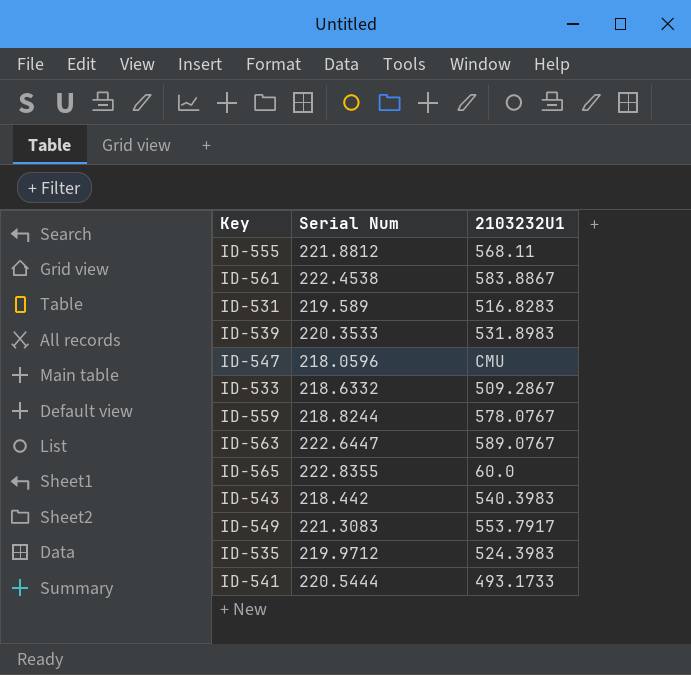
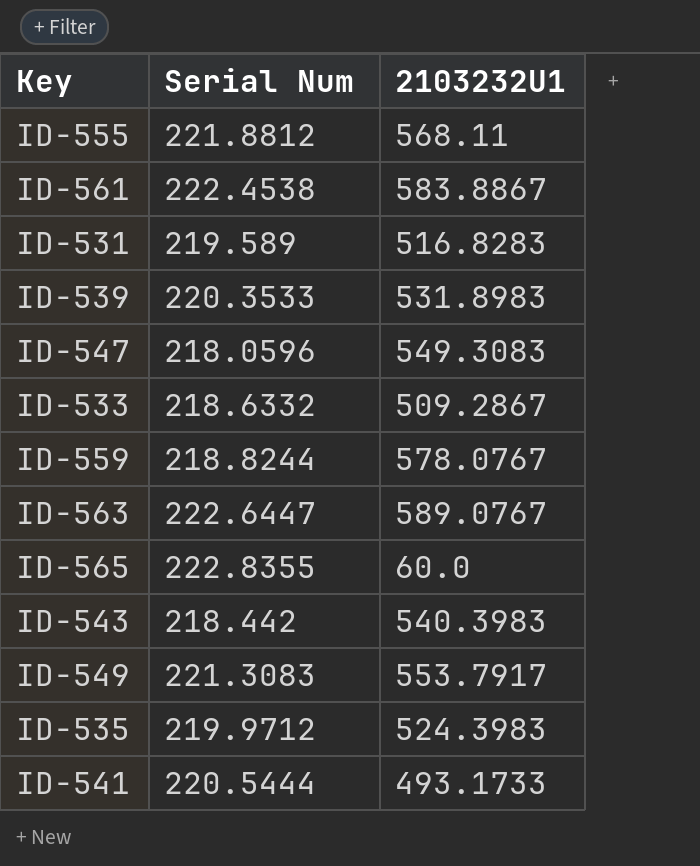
ID-547 | 2103232U1: CMU -> 549.3083

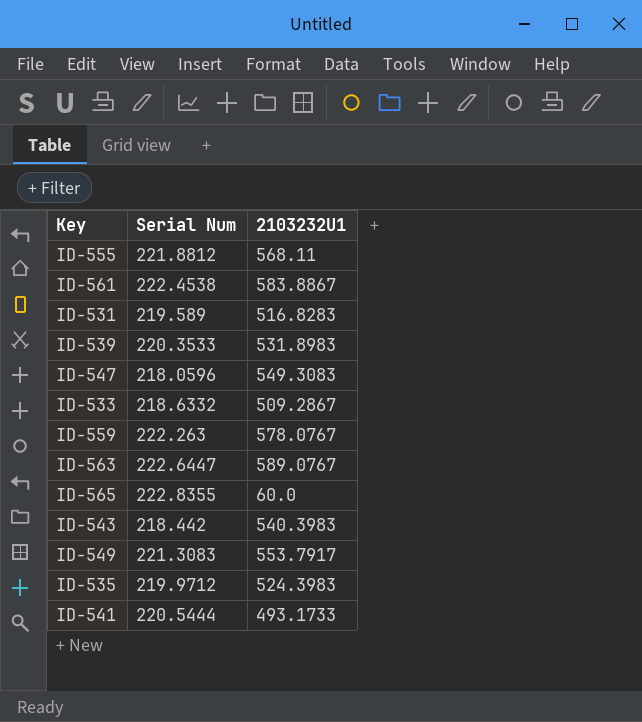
ID-559 | Serial Num: 218.8244 -> 222.263

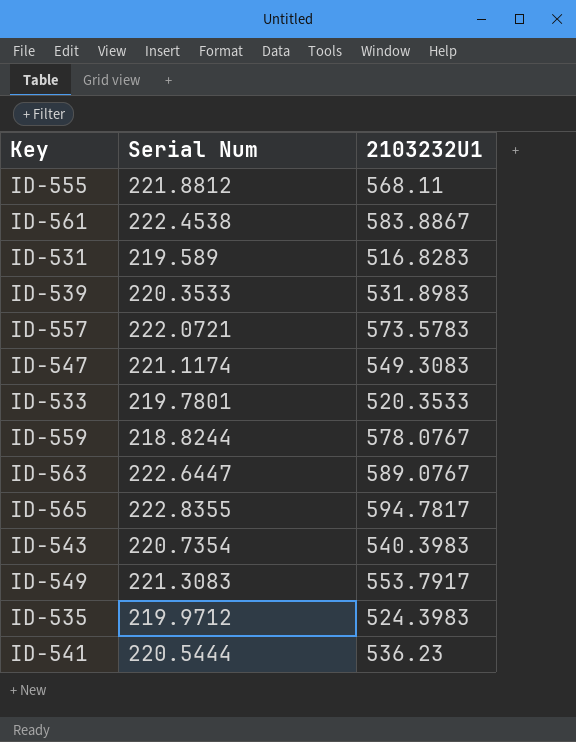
row ID-557: none -> 222.0721 | 573.5783
ID-547 | Serial Num: 218.0596 -> 221.1174
ID-533 | Serial Num: 218.6332 -> 219.7801
ID-533 | 2103232U1: 509.2867 -> 520.3533
ID-559 | Serial Num: 222.263 -> 218.8244
ID-565 | 2103232U1: 60.0 -> 594.7817
ID-543 | Serial Num: 218.442 -> 220.7354
ID-541 | 2103232U1: 493.1733 -> 536.23

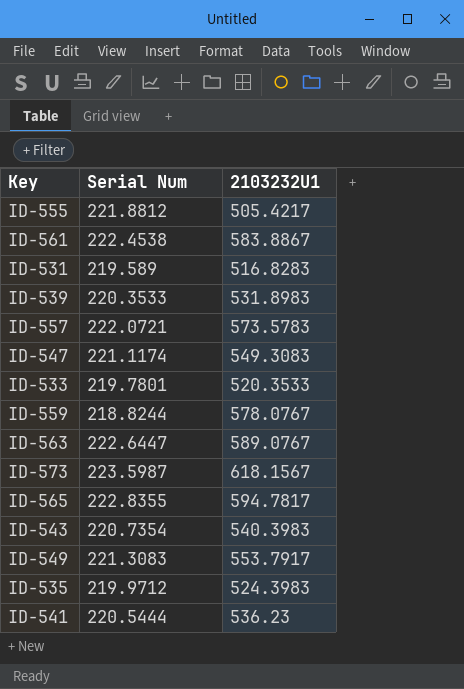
ID-555 | 2103232U1: 568.11 -> 505.4217
row ID-573: none -> 223.5987 | 618.1567

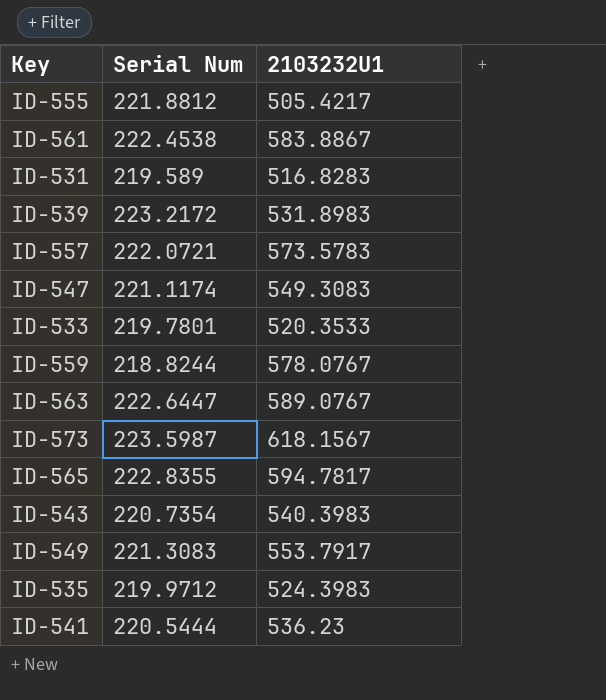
ID-539 | Serial Num: 220.3533 -> 223.2172

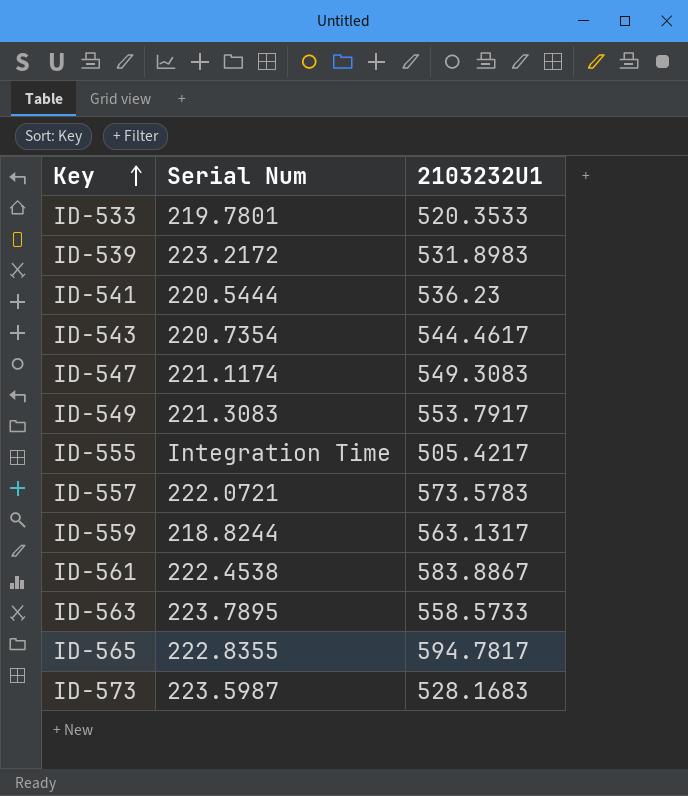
row order: none -> Key ascending
row ID-531: 219.589 | 516.8283 -> none
row ID-535: 219.9712 | 524.3983 -> none
ID-543 | 2103232U1: 540.3983 -> 544.4617
ID-555 | Serial Num: 221.8812 -> Integration Time
ID-559 | 2103232U1: 578.0767 -> 563.1317
ID-563 | Serial Num: 222.6447 -> 223.7895
ID-563 | 2103232U1: 589.0767 -> 558.5733
ID-573 | 2103232U1: 618.1567 -> 528.1683

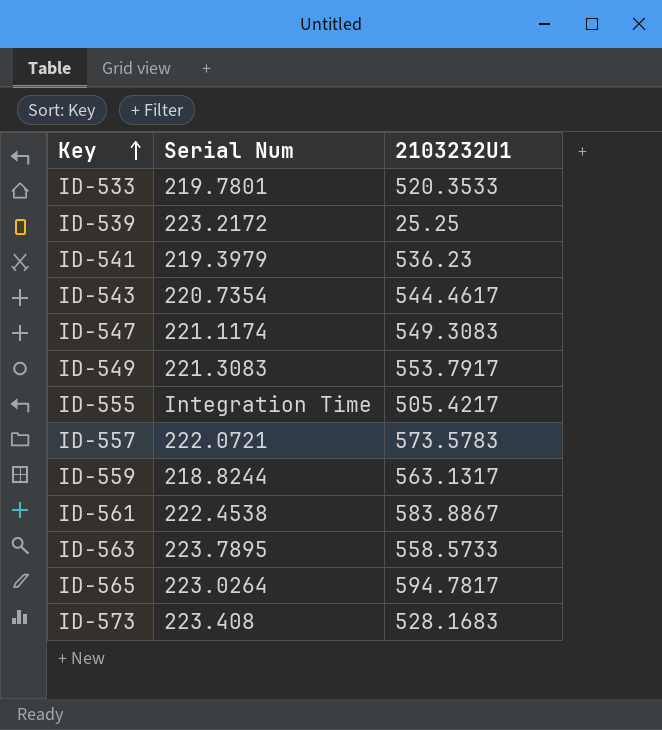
ID-539 | 2103232U1: 531.8983 -> 25.25
ID-541 | Serial Num: 220.5444 -> 219.3979
ID-565 | Serial Num: 222.8355 -> 223.0264
ID-573 | Serial Num: 223.5987 -> 223.408

